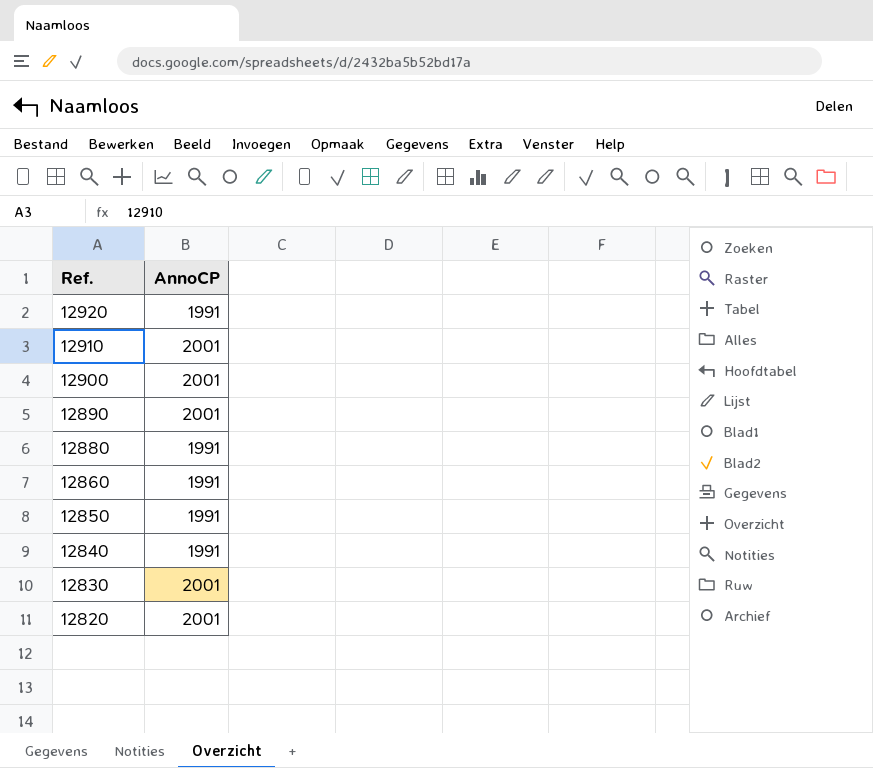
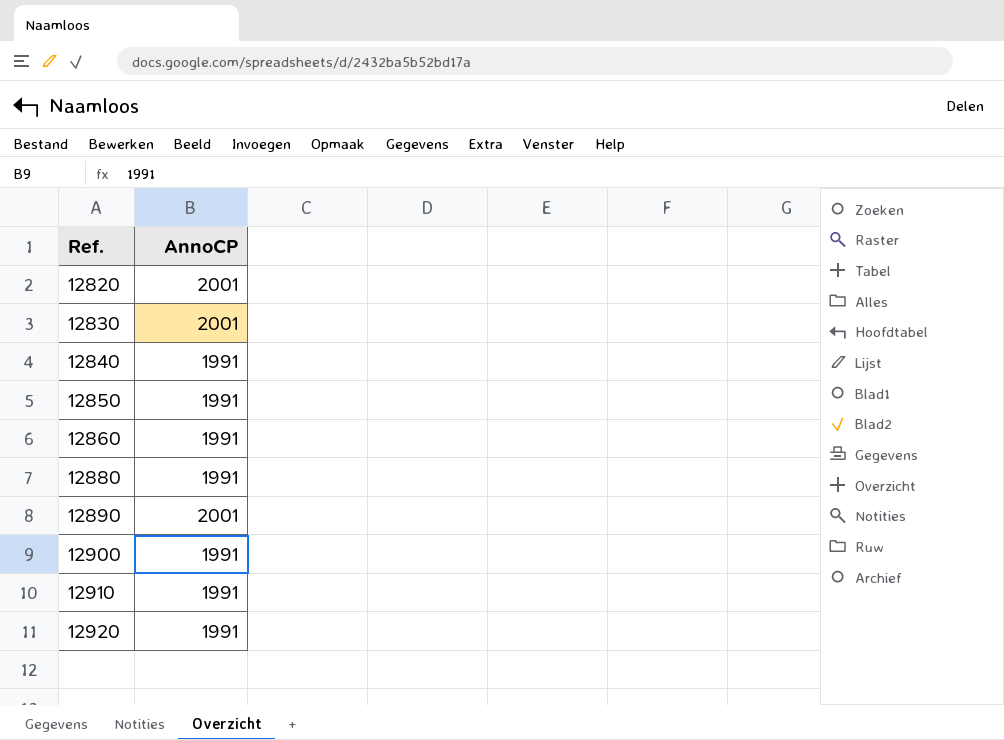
row order: Ref. descending -> Ref. ascending
12900 | AnnoCP: 2001 -> 1991
12910 | AnnoCP: 2001 -> 1991

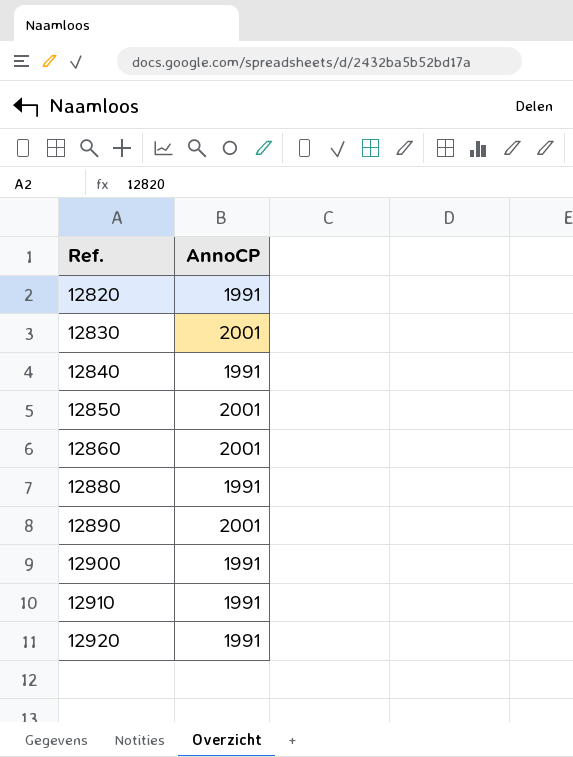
12820 | AnnoCP: 2001 -> 1991
12850 | AnnoCP: 1991 -> 2001
12860 | AnnoCP: 1991 -> 2001

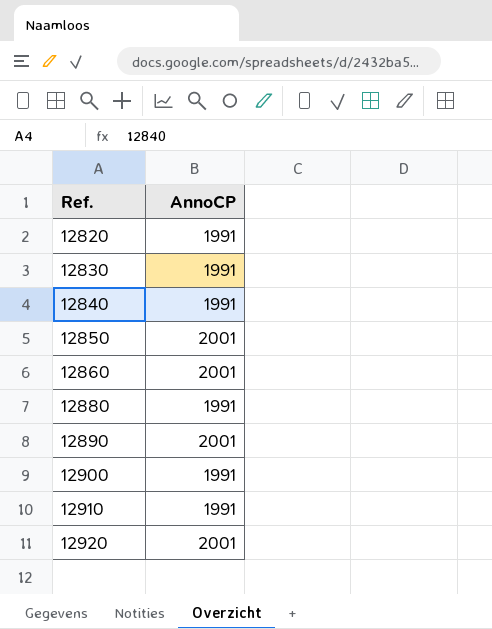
12830 | AnnoCP: 2001 -> 1991
12920 | AnnoCP: 1991 -> 2001

